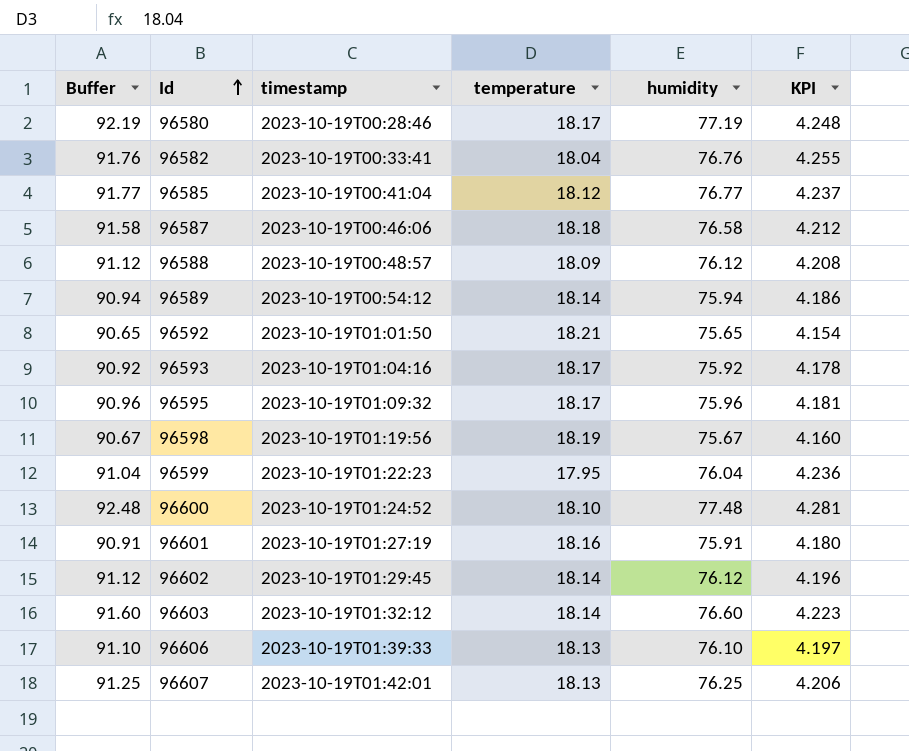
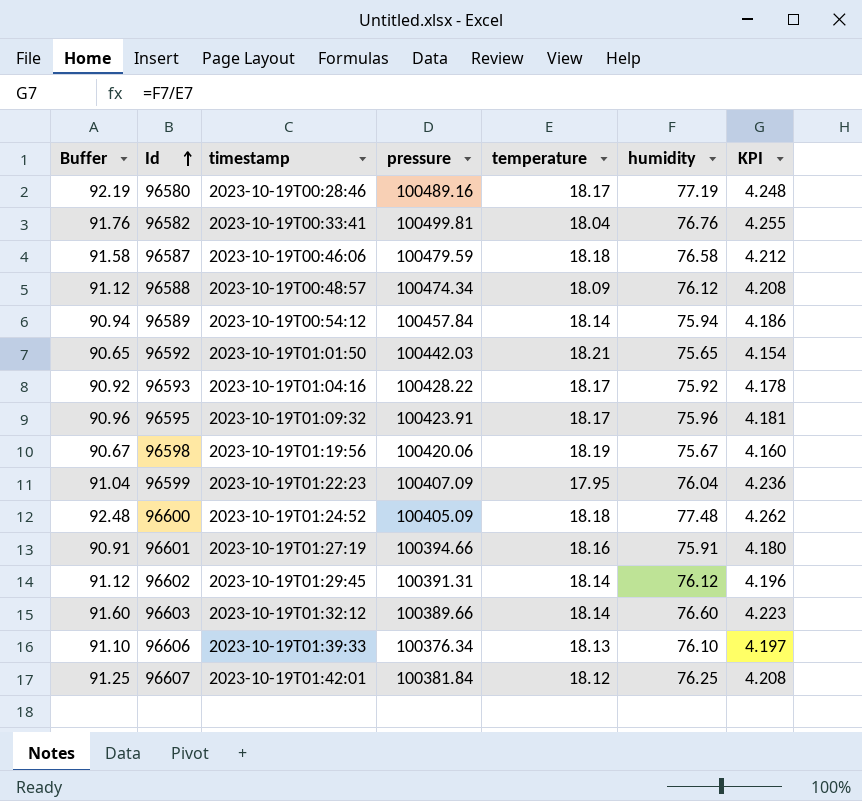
column pressure | position: none -> 4
row 96585: 91.77 | 2023-10-19T00:41:04 | 18.12 | 76.77 | 4.237 -> none
96600 | temperature: 18.10 -> 18.18
96600 | KPI: 4.281 -> 4.262
96607 | temperature: 18.13 -> 18.12
96607 | KPI: 4.206 -> 4.208

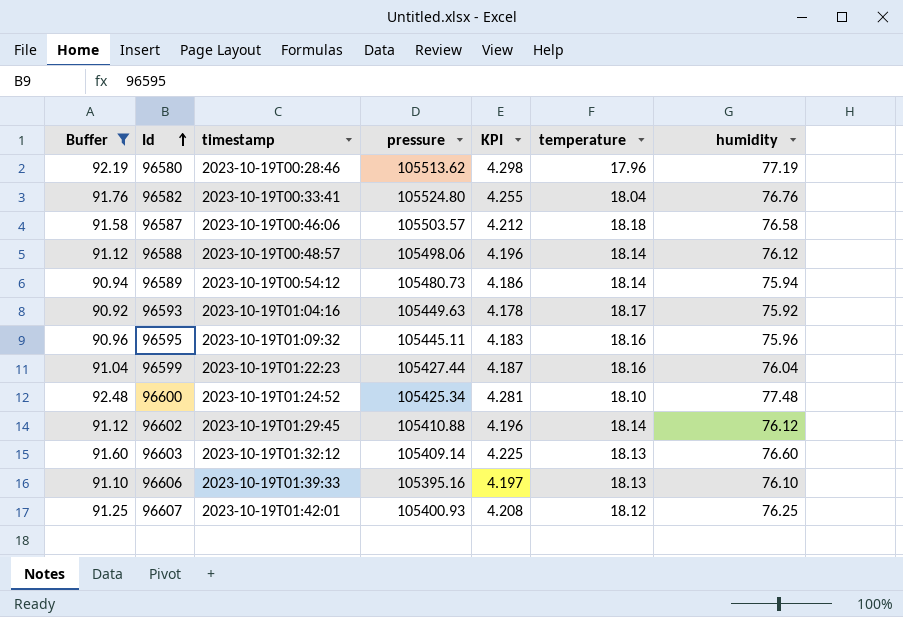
filter: none -> Buffer >= 90.92
column KPI | position: 7 -> 5
96580 | pressure: 100489.16 -> 105513.62
96580 | KPI: 4.248 -> 4.298
96580 | temperature: 18.17 -> 17.96
96582 | pressure: 100499.81 -> 105524.80
96587 | pressure: 100479.59 -> 105503.57
96588 | pressure: 100474.34 -> 105498.06
96588 | KPI: 4.208 -> 4.196
96588 | temperature: 18.09 -> 18.14
96589 | pressure: 100457.84 -> 105480.73
96593 | pressure: 100428.22 -> 105449.63
96595 | pressure: 100423.91 -> 105445.11
96595 | KPI: 4.181 -> 4.183
96595 | temperature: 18.17 -> 18.16
96599 | pressure: 100407.09 -> 105427.44
96599 | KPI: 4.236 -> 4.187
96599 | temperature: 17.95 -> 18.16
96600 | pressure: 100405.09 -> 105425.34
96600 | KPI: 4.262 -> 4.281
96600 | temperature: 18.18 -> 18.10
96602 | pressure: 100391.31 -> 105410.88
96603 | pressure: 100389.66 -> 105409.14
96603 | KPI: 4.223 -> 4.225
96603 | temperature: 18.14 -> 18.13
96606 | pressure: 100376.34 -> 105395.16
96607 | pressure: 100381.84 -> 105400.93

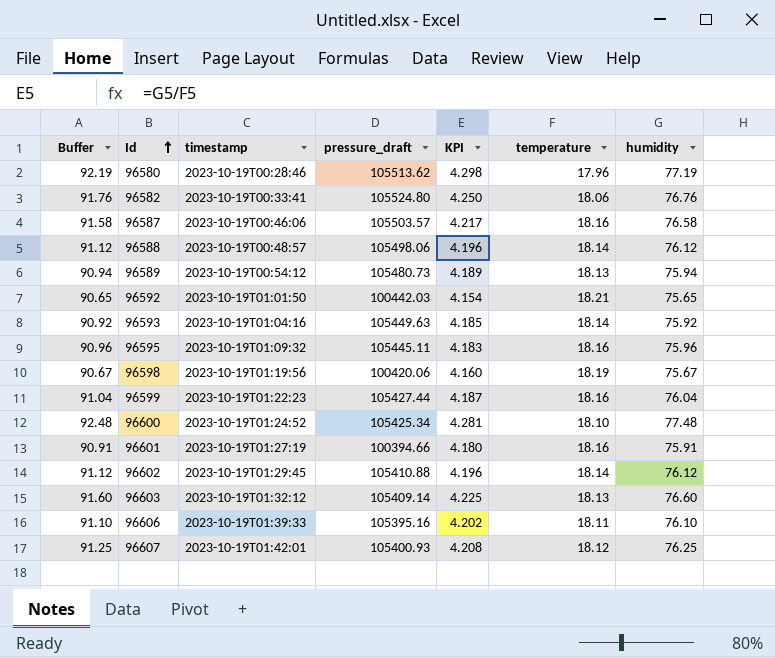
filter: Buffer >= 90.92 -> none
column name: pressure -> pressure_draft
96582 | KPI: 4.255 -> 4.250
96582 | temperature: 18.04 -> 18.06
96587 | KPI: 4.212 -> 4.217
96587 | temperature: 18.18 -> 18.16
96589 | KPI: 4.186 -> 4.189
96589 | temperature: 18.14 -> 18.13
96593 | KPI: 4.178 -> 4.185
96593 | temperature: 18.17 -> 18.14
96606 | KPI: 4.197 -> 4.202
96606 | temperature: 18.13 -> 18.11

